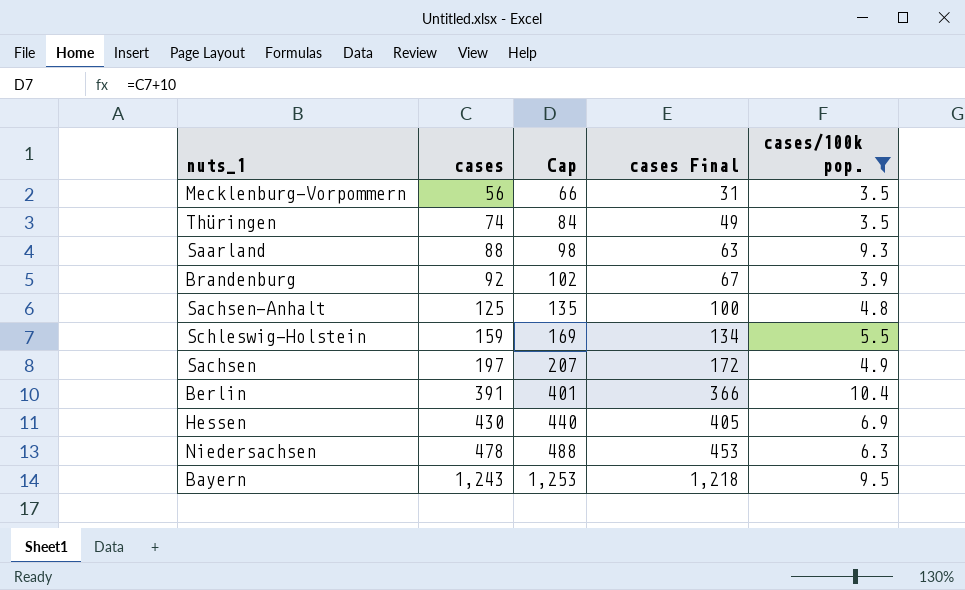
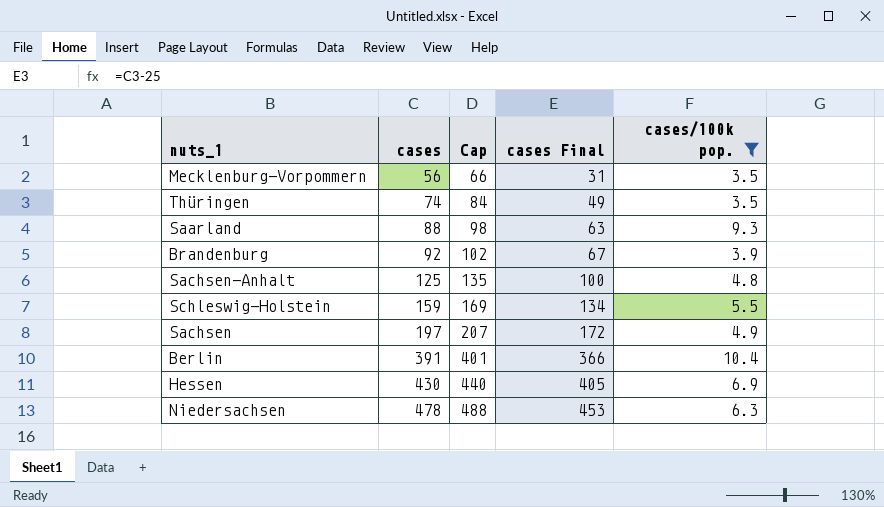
row Bayern: 1,243 | 1,253 | 1,218 | 9.5 -> none

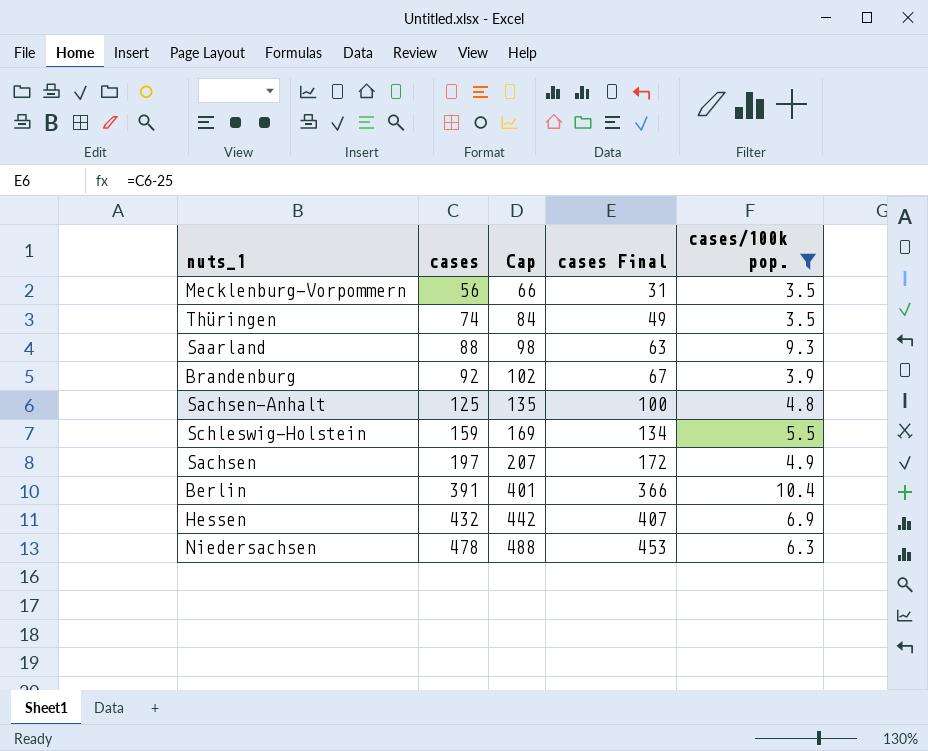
Hessen | cases: 430 -> 432
Hessen | Cap: 440 -> 442
Hessen | cases Final: 405 -> 407

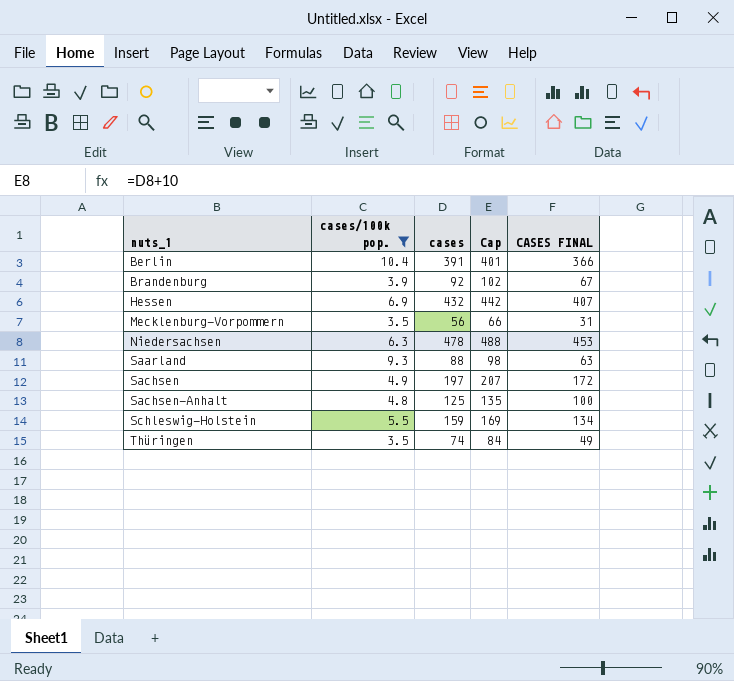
row order: cases ascending -> nuts_1 ascending
column cases/100k pop. | position: 5 -> 2
column name: cases Final -> CASES FINAL

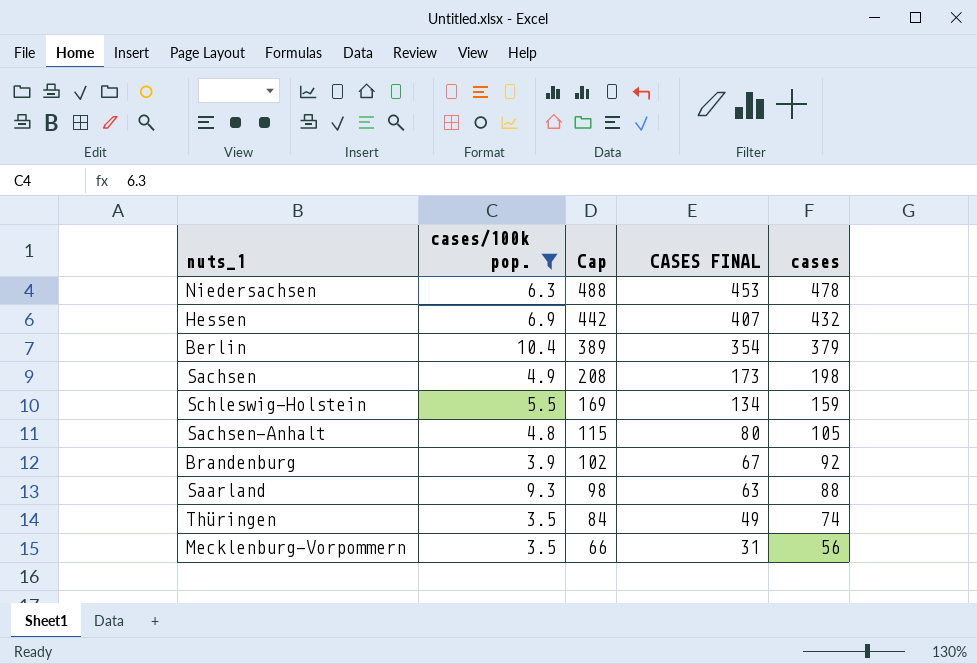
row order: nuts_1 ascending -> Cap descending
column cases | position: 3 -> 5
Berlin | Cap: 401 -> 389
Berlin | CASES FINAL: 366 -> 354
Berlin | cases: 391 -> 379
Sachsen | Cap: 207 -> 208
Sachsen | CASES FINAL: 172 -> 173
Sachsen | cases: 197 -> 198
Sachsen-Anhalt | Cap: 135 -> 115
Sachsen-Anhalt | CASES FINAL: 100 -> 80
Sachsen-Anhalt | cases: 125 -> 105

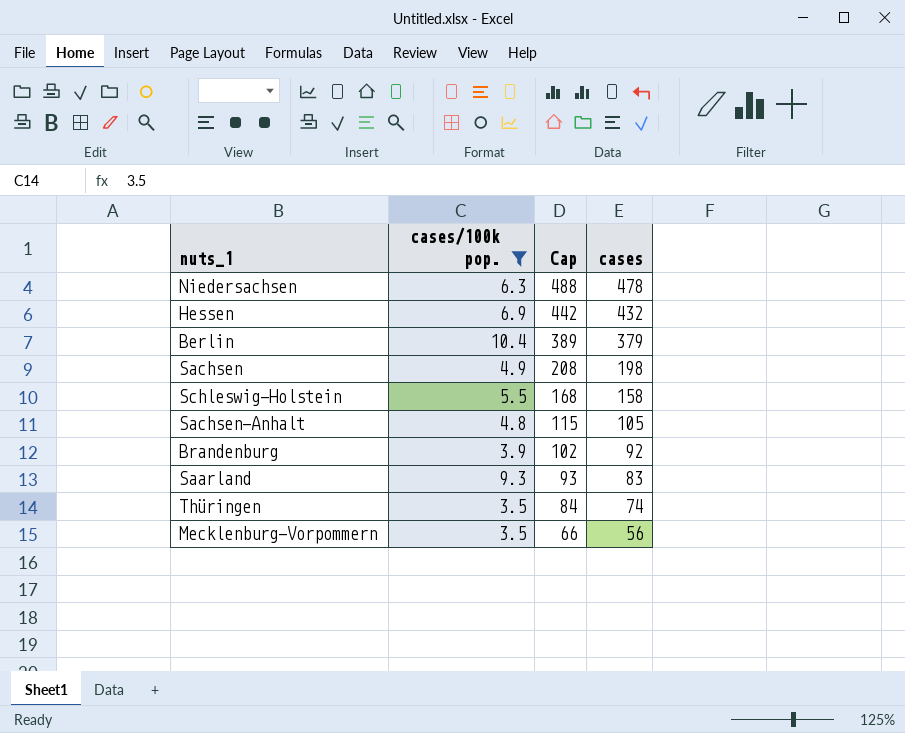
column CASES FINAL | formula: [cases] - 25 -> none
Schleswig-Holstein | Cap: 169 -> 168
Schleswig-Holstein | cases: 159 -> 158
Saarland | Cap: 98 -> 93
Saarland | cases: 88 -> 83

